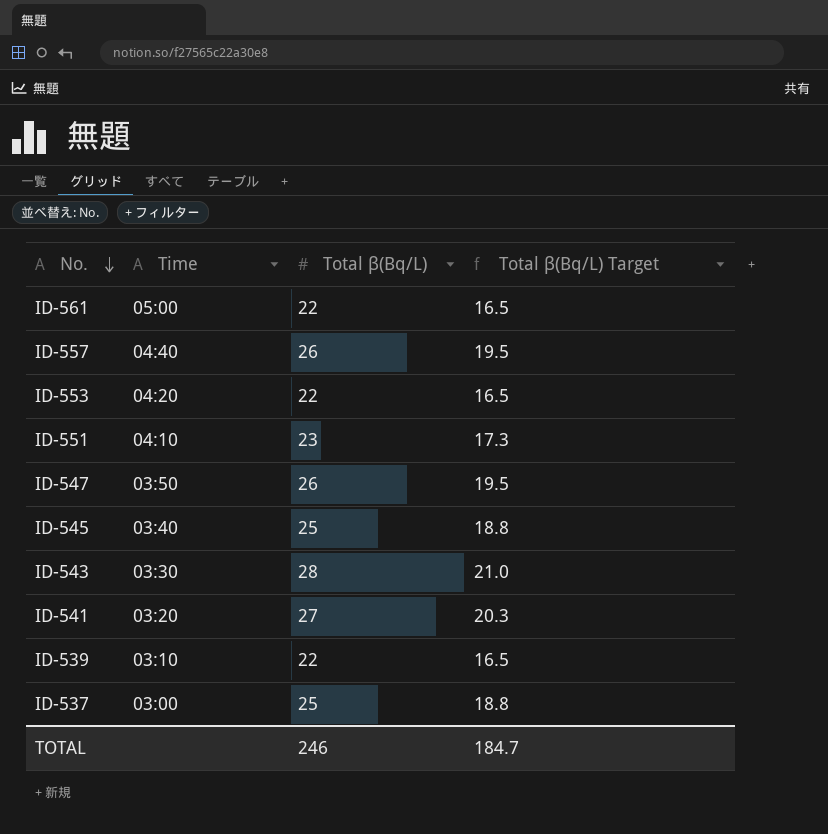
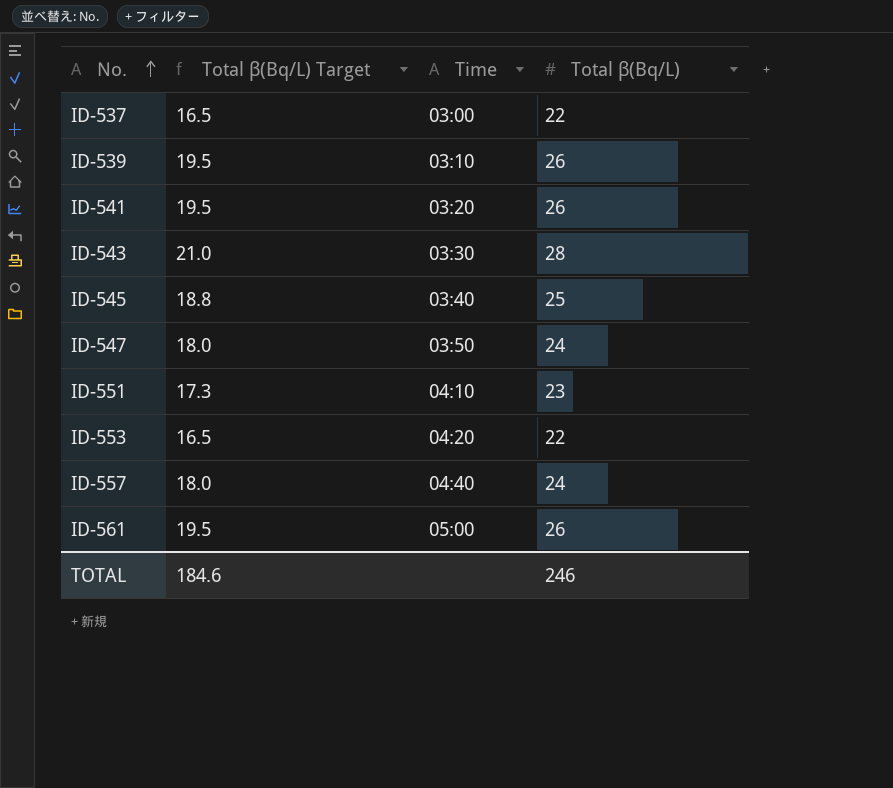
row order: No. descending -> No. ascending
column Total β(Bq/L) Target | position: 4 -> 2
ID-537 | Total β(Bq/L) Target: 18.8 -> 16.5
ID-537 | Total β(Bq/L): 25 -> 22
ID-539 | Total β(Bq/L) Target: 16.5 -> 19.5
ID-539 | Total β(Bq/L): 22 -> 26
ID-541 | Total β(Bq/L) Target: 20.3 -> 19.5
ID-541 | Total β(Bq/L): 27 -> 26
ID-547 | Total β(Bq/L) Target: 19.5 -> 18.0
ID-547 | Total β(Bq/L): 26 -> 24
ID-557 | Total β(Bq/L) Target: 19.5 -> 18.0
ID-557 | Total β(Bq/L): 26 -> 24
ID-561 | Total β(Bq/L) Target: 16.5 -> 19.5
ID-561 | Total β(Bq/L): 22 -> 26
TOTAL | Total β(Bq/L) Target: 184.7 -> 184.6

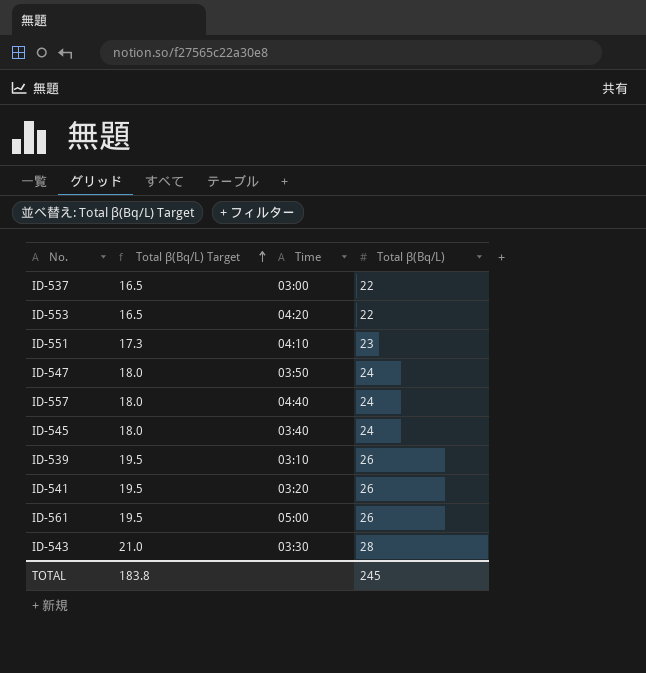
row order: No. ascending -> Total β(Bq/L) Target ascending
ID-545 | Total β(Bq/L) Target: 18.8 -> 18.0
ID-545 | Total β(Bq/L): 25 -> 24
TOTAL | Total β(Bq/L) Target: 184.6 -> 183.8
TOTAL | Total β(Bq/L): 246 -> 245

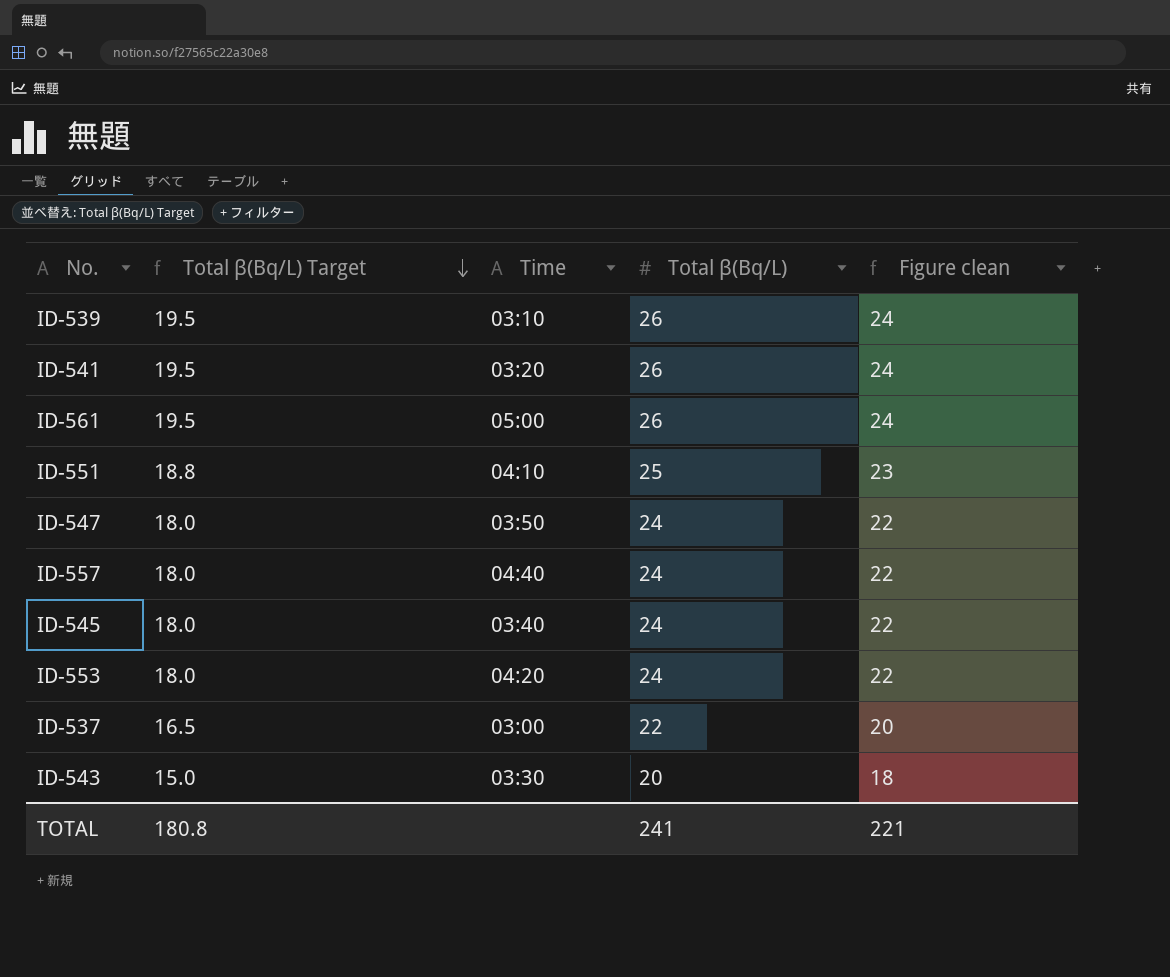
row order: Total β(Bq/L) Target ascending -> Total β(Bq/L) Target descending
column Figure clean | formula: none -> [Total β(Bq/L)] - 2
ID-551 | Total β(Bq/L) Target: 17.3 -> 18.8
ID-551 | Total β(Bq/L): 23 -> 25
ID-553 | Total β(Bq/L) Target: 16.5 -> 18.0
ID-553 | Total β(Bq/L): 22 -> 24
ID-543 | Total β(Bq/L) Target: 21.0 -> 15.0
ID-543 | Total β(Bq/L): 28 -> 20
TOTAL | Total β(Bq/L) Target: 183.8 -> 180.8
TOTAL | Total β(Bq/L): 245 -> 241

